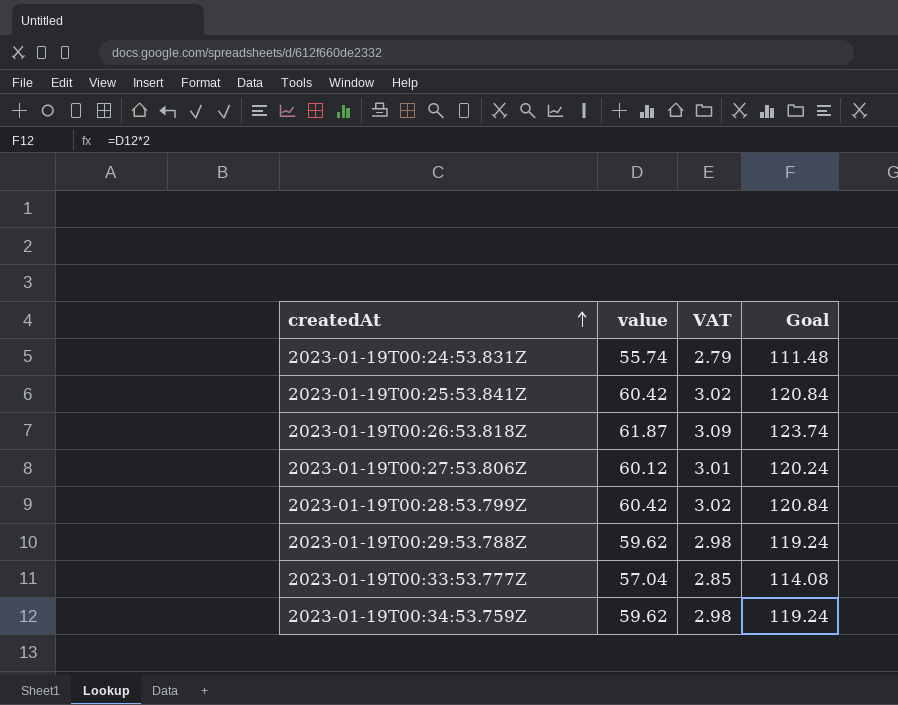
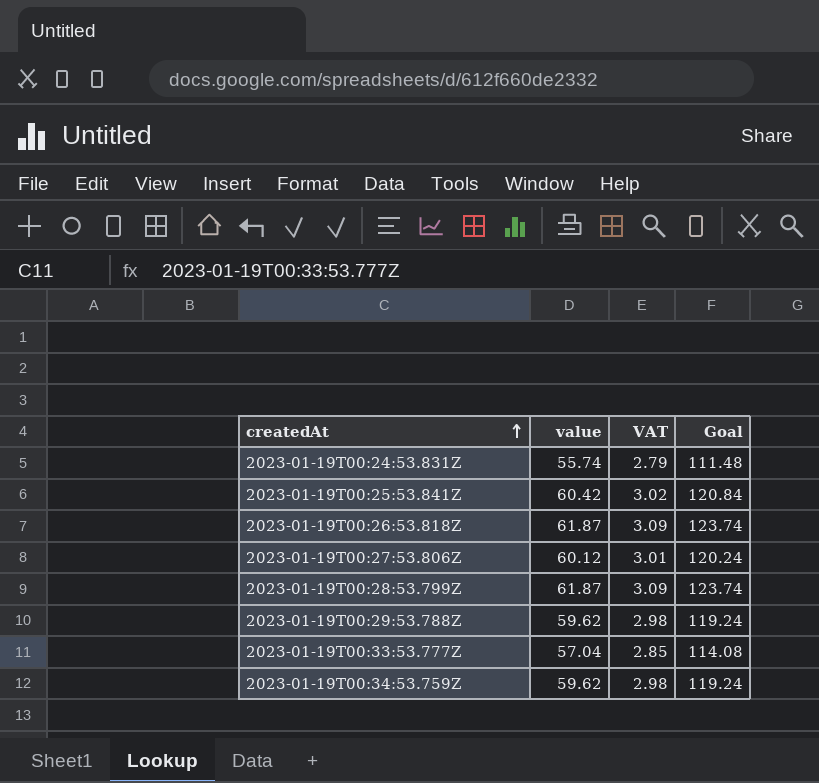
2023-01-19T00:28:53.799Z | value: 60.42 -> 61.87
2023-01-19T00:28:53.799Z | VAT: 3.02 -> 3.09
2023-01-19T00:28:53.799Z | Goal: 120.84 -> 123.74

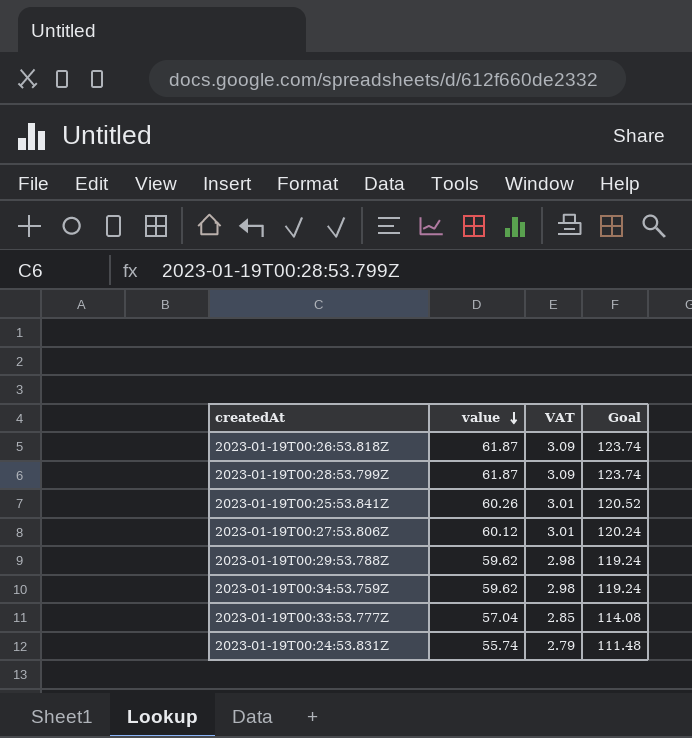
row order: createdAt ascending -> value descending
2023-01-19T00:25:53.841Z | value: 60.42 -> 60.26
2023-01-19T00:25:53.841Z | VAT: 3.02 -> 3.01
2023-01-19T00:25:53.841Z | Goal: 120.84 -> 120.52

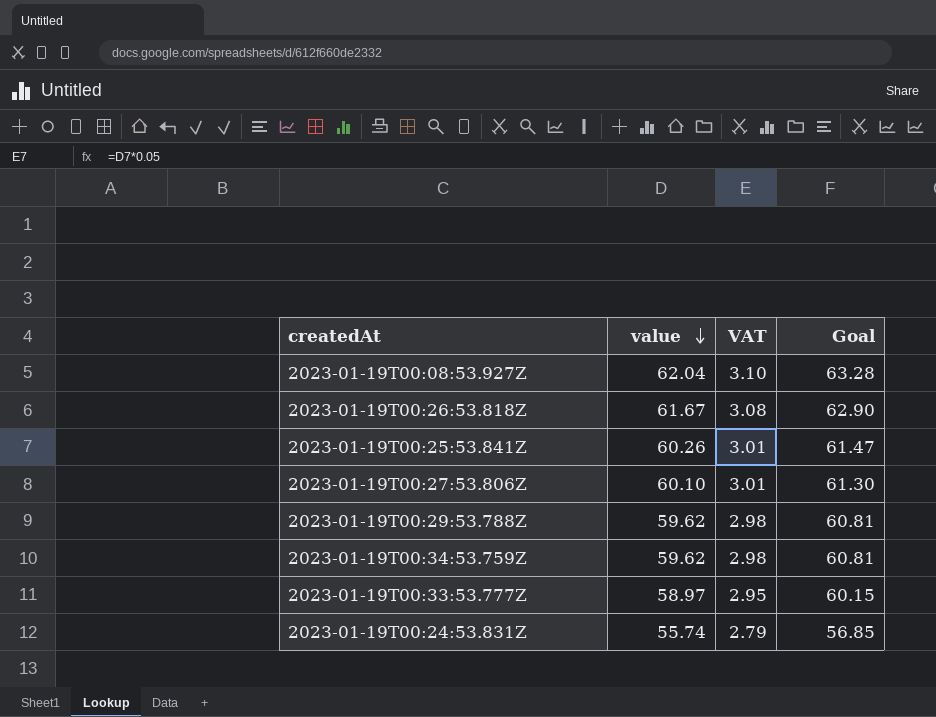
column Goal | formula: [value] * 2 -> [value] * 1.02
row 2023-01-19T00:28:53.799Z: 61.87 | 3.09 | 123.74 -> none
row 2023-01-19T00:08:53.927Z: none -> 62.04 | 3.10 | 63.28
2023-01-19T00:26:53.818Z | value: 61.87 -> 61.67
2023-01-19T00:26:53.818Z | VAT: 3.09 -> 3.08
2023-01-19T00:27:53.806Z | value: 60.12 -> 60.10
2023-01-19T00:33:53.777Z | value: 57.04 -> 58.97
2023-01-19T00:33:53.777Z | VAT: 2.85 -> 2.95

